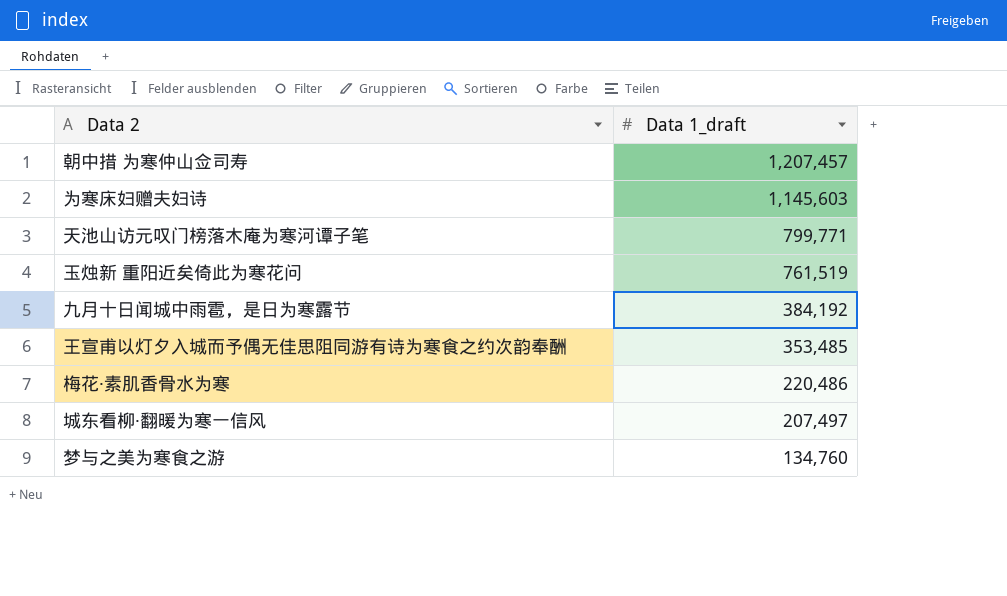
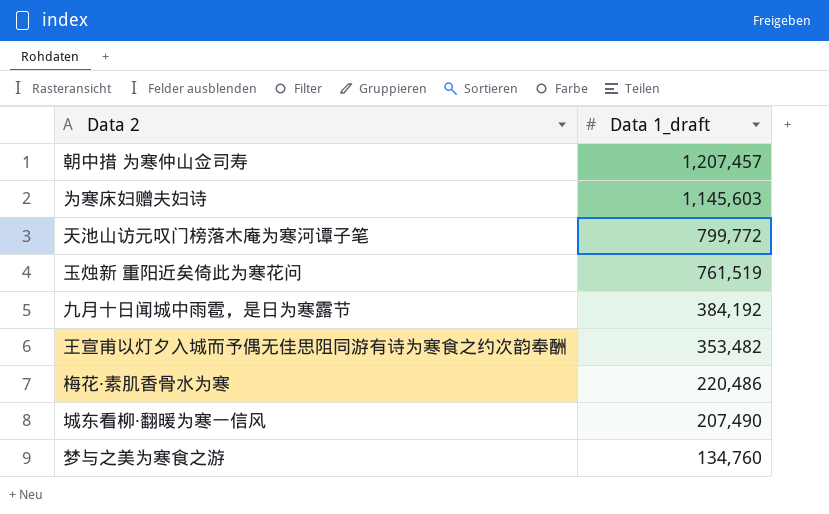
天池山访元叹门榜落木庵为寒河谭子笔 | Data 1_draft: 799,771 -> 799,772
王宣甫以灯夕入城而予偶无佳思阻同游有诗为寒食之约次韵奉酬 | Data 1_draft: 353,485 -> 353,482
城东看柳·翻暖为寒一信风 | Data 1_draft: 207,497 -> 207,490

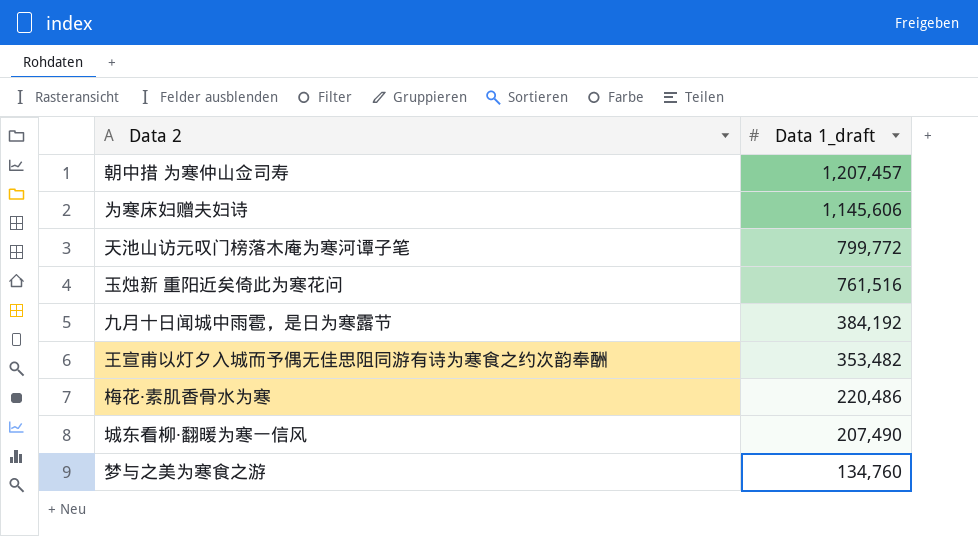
为寒床妇赠夫妇诗 | Data 1_draft: 1,145,603 -> 1,145,606
玉烛新 重阳近矣倚此为寒花问 | Data 1_draft: 761,519 -> 761,516

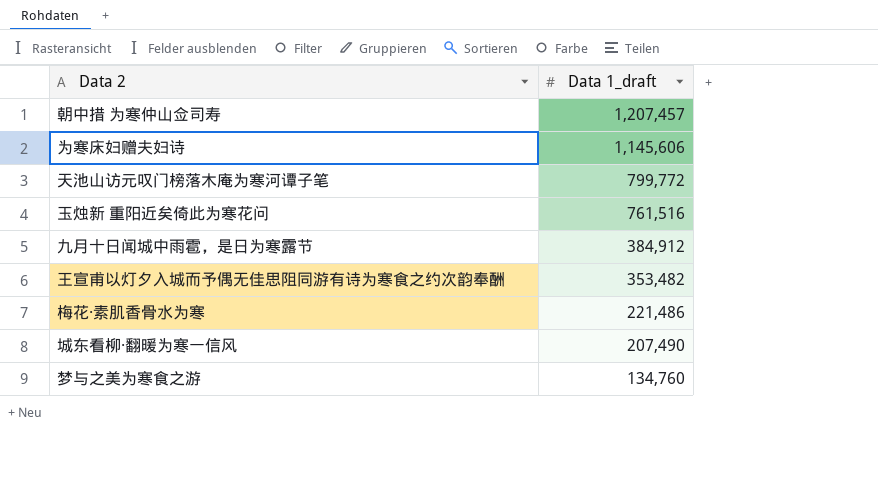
九月十日闻城中雨雹，是日为寒露节 | Data 1_draft: 384,192 -> 384,912
梅花·素肌香骨水为寒 | Data 1_draft: 220,486 -> 221,486

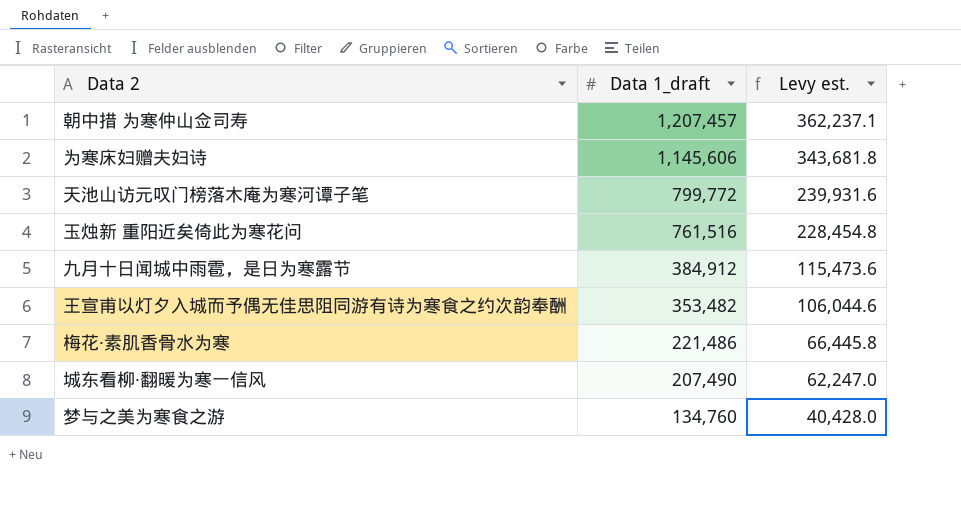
column Levy est. | formula: none -> [Data 1_draft] * 0.3

